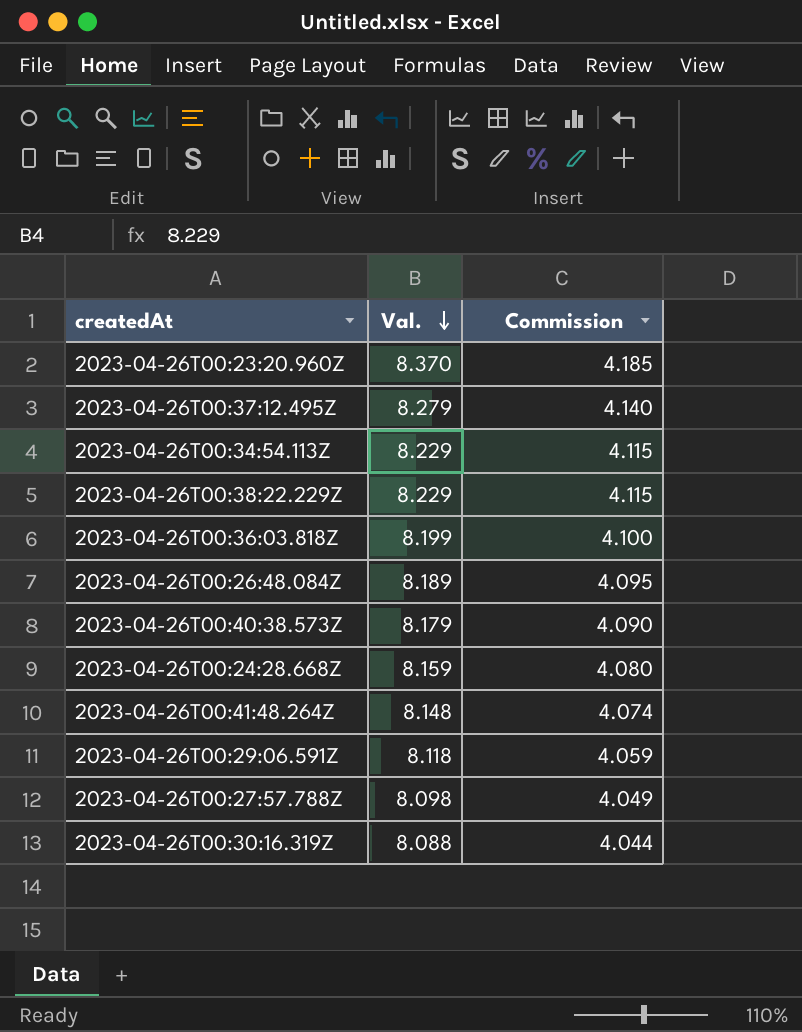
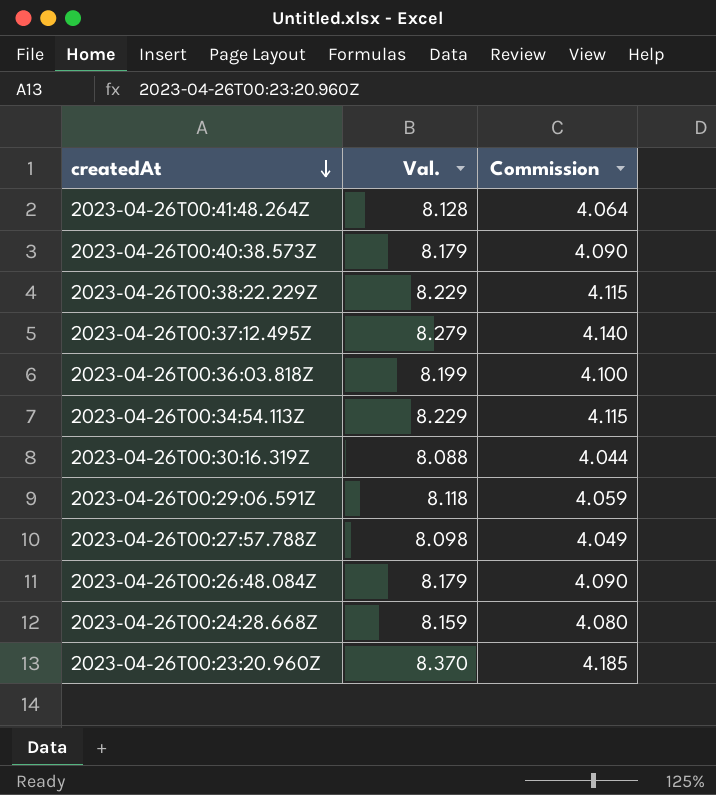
row order: Val. descending -> createdAt descending
2023-04-26T00:41:48.264Z | Val.: 8.148 -> 8.128
2023-04-26T00:41:48.264Z | Commission: 4.074 -> 4.064
2023-04-26T00:26:48.084Z | Val.: 8.189 -> 8.179
2023-04-26T00:26:48.084Z | Commission: 4.095 -> 4.090

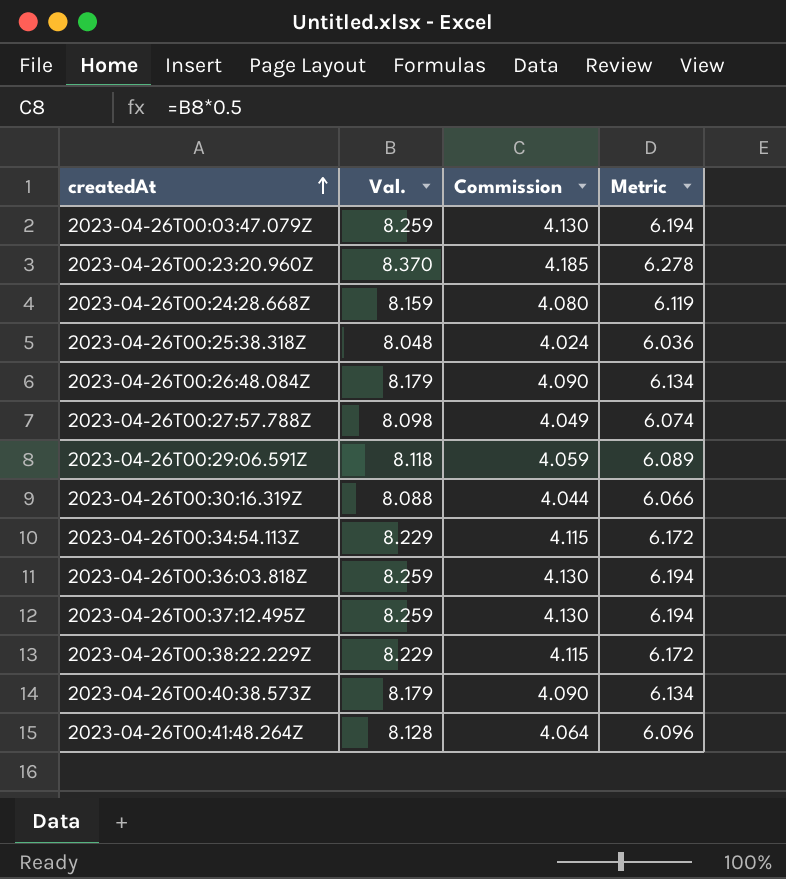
row order: createdAt descending -> createdAt ascending
column Metric | formula: none -> [Val.] * 0.75
row 2023-04-26T00:03:47.079Z: none -> 8.259 | 4.130 | 6.194
row 2023-04-26T00:25:38.318Z: none -> 8.048 | 4.024 | 6.036
2023-04-26T00:36:03.818Z | Val.: 8.199 -> 8.259
2023-04-26T00:36:03.818Z | Commission: 4.100 -> 4.130
2023-04-26T00:37:12.495Z | Val.: 8.279 -> 8.259
2023-04-26T00:37:12.495Z | Commission: 4.140 -> 4.130

